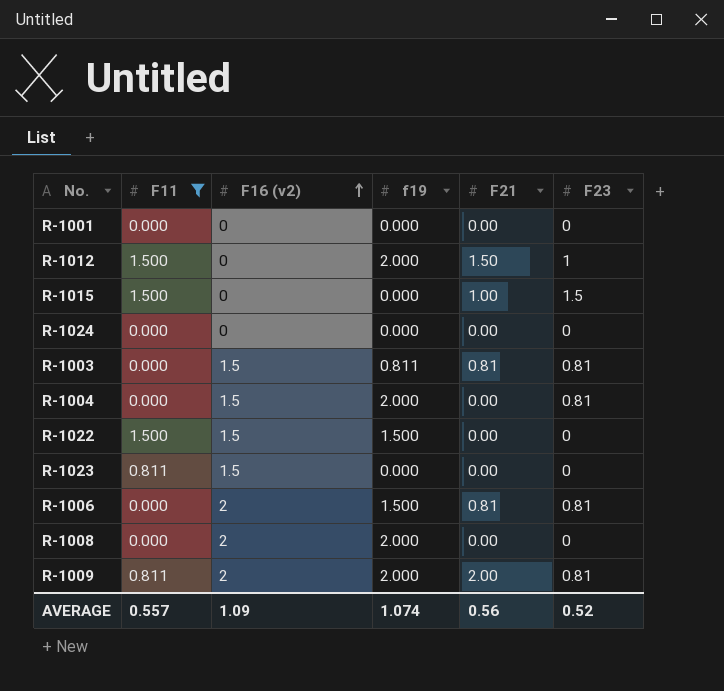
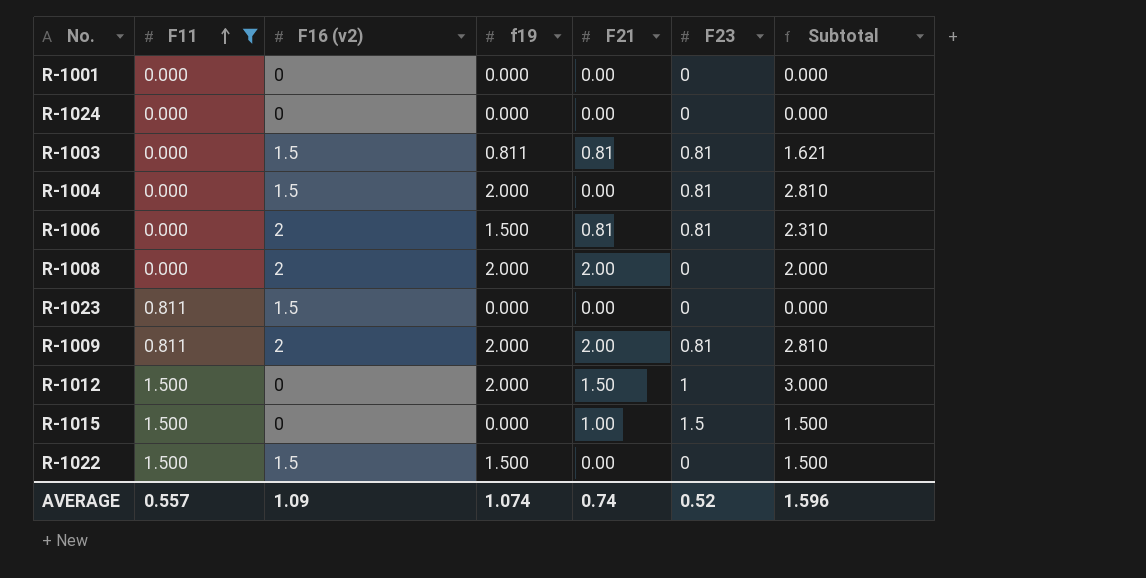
row order: F16 (v2) ascending -> F11 ascending
column Subtotal | formula: none -> [f19] + [F23]
R-1008 | F21: 0.00 -> 2.00
AVERAGE | F21: 0.56 -> 0.74

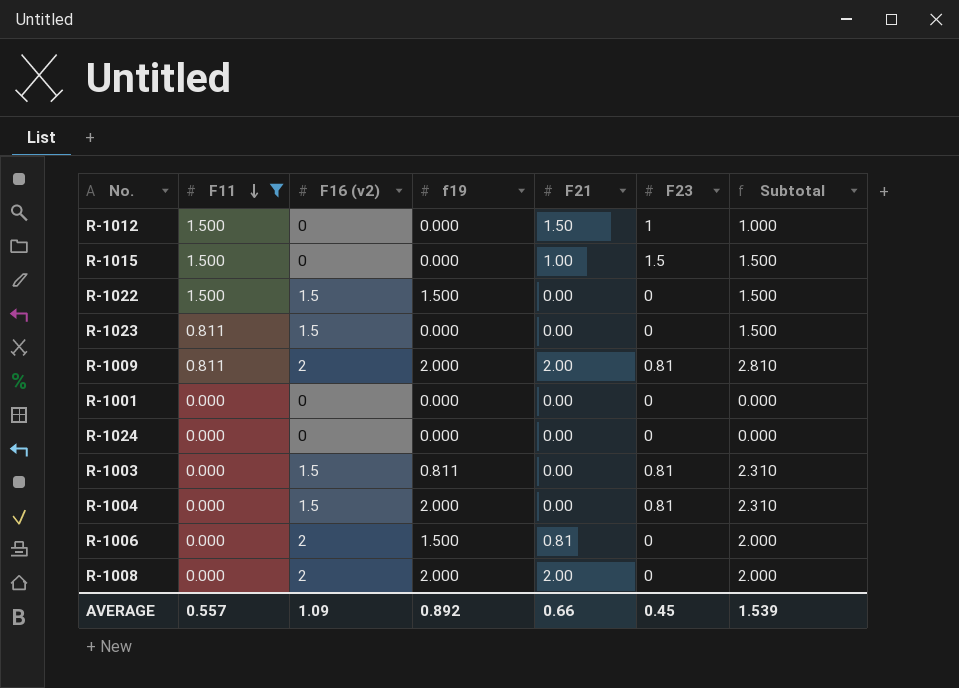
row order: F11 ascending -> F11 descending
column Subtotal | formula: [f19] + [F23] -> [F16 (v2)] + [F23]
R-1012 | f19: 2.000 -> 0.000
R-1003 | F21: 0.81 -> 0.00
R-1006 | F23: 0.81 -> 0
AVERAGE | f19: 1.074 -> 0.892
AVERAGE | F21: 0.74 -> 0.66
AVERAGE | F23: 0.52 -> 0.45
AVERAGE | Subtotal: 1.596 -> 1.539

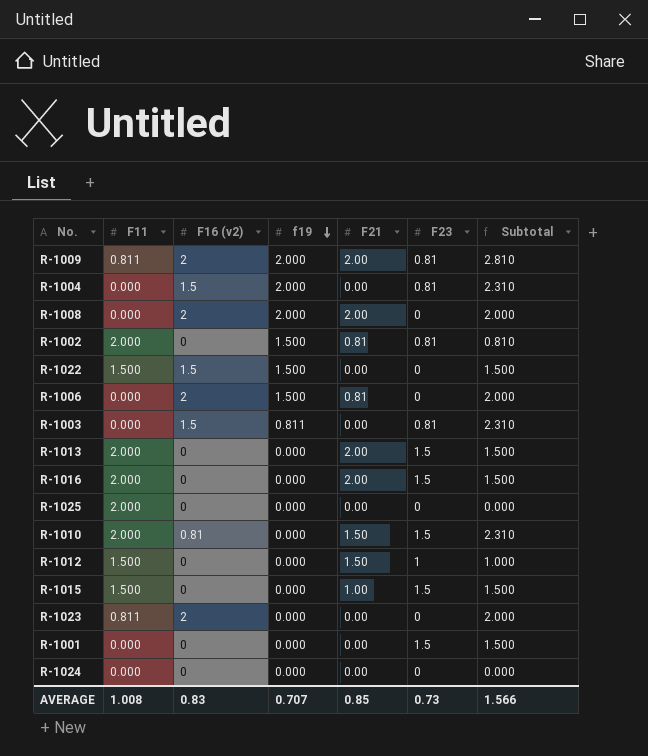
filter: F11 != 2.000 -> none
row order: F11 descending -> f19 descending
R-1023 | F16 (v2): 1.5 -> 2
R-1023 | Subtotal: 1.500 -> 2.000
R-1001 | F23: 0 -> 1.5
R-1001 | Subtotal: 0.000 -> 1.500
AVERAGE | F11: 0.557 -> 1.008
AVERAGE | F16 (v2): 1.09 -> 0.83
AVERAGE | f19: 0.892 -> 0.707
AVERAGE | F21: 0.66 -> 0.85
AVERAGE | F23: 0.45 -> 0.73
AVERAGE | Subtotal: 1.539 -> 1.566

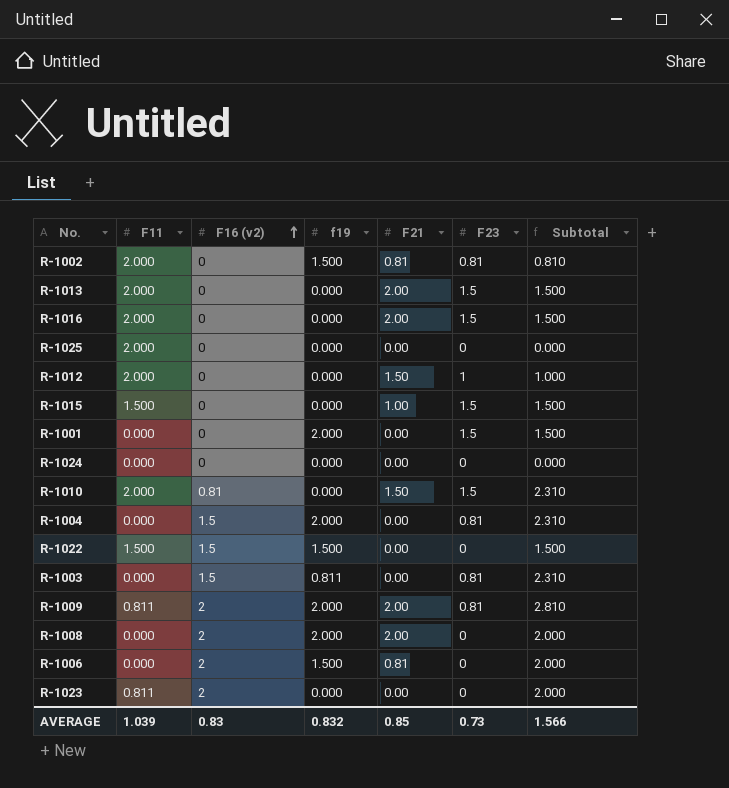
row order: f19 descending -> F16 (v2) ascending
R-1012 | F11: 1.500 -> 2.000
R-1001 | f19: 0.000 -> 2.000
AVERAGE | F11: 1.008 -> 1.039
AVERAGE | f19: 0.707 -> 0.832

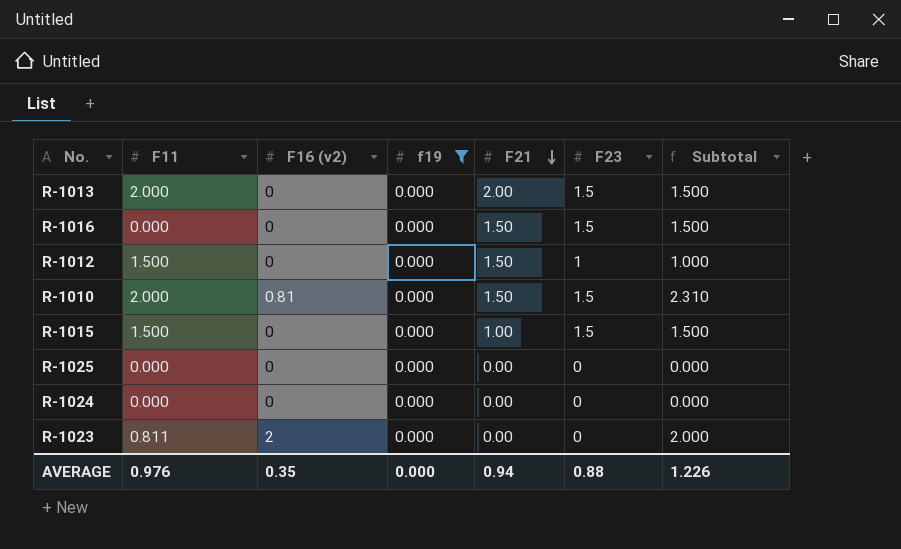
filter: none -> f19 = 0.000
row order: F16 (v2) ascending -> F21 descending
R-1016 | F11: 2.000 -> 0.000
R-1016 | F21: 2.00 -> 1.50
R-1012 | F11: 2.000 -> 1.500
R-1025 | F11: 2.000 -> 0.000
AVERAGE | F11: 1.039 -> 0.976
AVERAGE | F16 (v2): 0.83 -> 0.35
AVERAGE | f19: 0.832 -> 0.000
AVERAGE | F21: 0.85 -> 0.94
AVERAGE | F23: 0.73 -> 0.88
AVERAGE | Subtotal: 1.566 -> 1.226

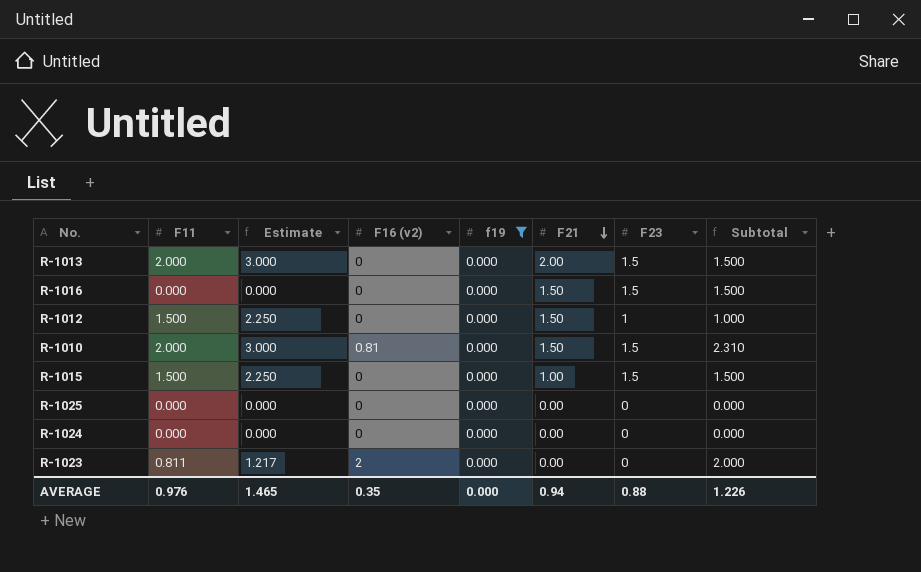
column Estimate | formula: none -> [F11] * 1.5

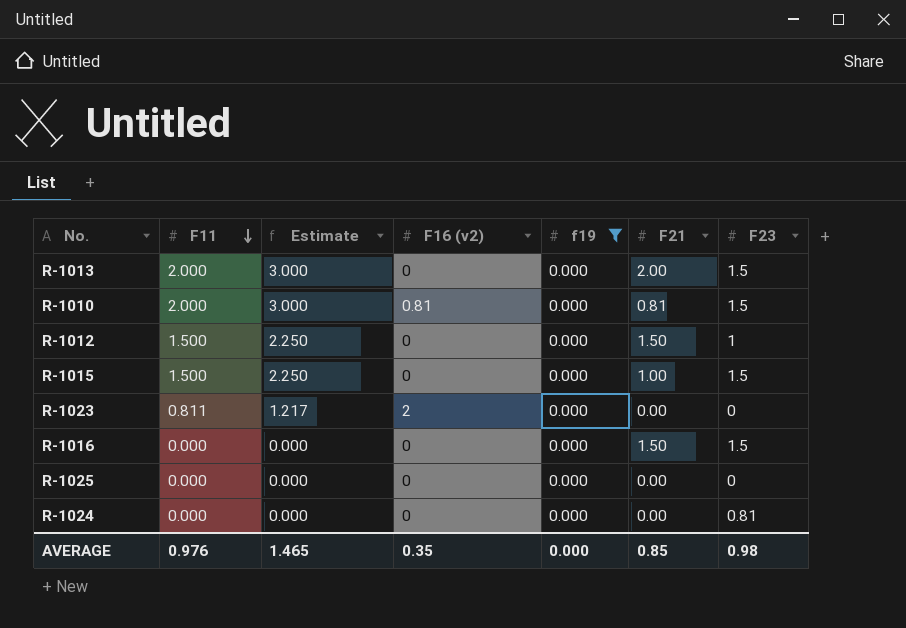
row order: F21 descending -> F11 descending
column Subtotal | formula: [F16 (v2)] + [F23] -> none
R-1010 | F21: 1.50 -> 0.81
R-1024 | F23: 0 -> 0.81
AVERAGE | F21: 0.94 -> 0.85
AVERAGE | F23: 0.88 -> 0.98

